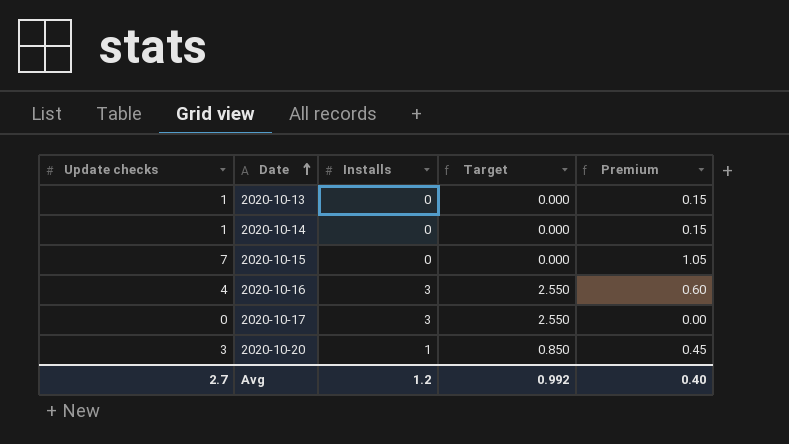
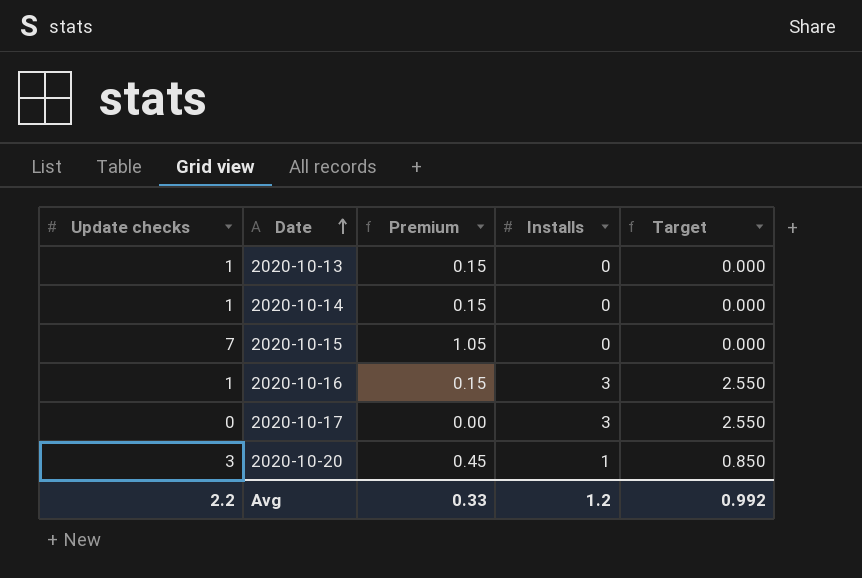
column Premium | position: 5 -> 3
2020-10-16 | Update checks: 4 -> 1
2020-10-16 | Premium: 0.60 -> 0.15
Avg | Update checks: 2.7 -> 2.2
Avg | Premium: 0.40 -> 0.33

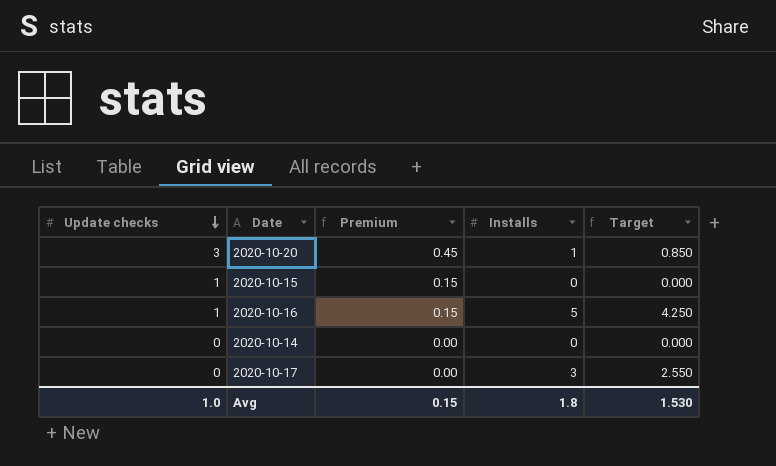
row order: Date ascending -> Update checks descending
row 2020-10-13: 1 | 0.15 | 0 | 0.000 -> none
2020-10-15 | Update checks: 7 -> 1
2020-10-15 | Premium: 1.05 -> 0.15
2020-10-16 | Installs: 3 -> 5
2020-10-16 | Target: 2.550 -> 4.250
2020-10-14 | Update checks: 1 -> 0
2020-10-14 | Premium: 0.15 -> 0.00
Avg | Update checks: 2.2 -> 1.0
Avg | Premium: 0.33 -> 0.15
Avg | Installs: 1.2 -> 1.8
Avg | Target: 0.992 -> 1.530

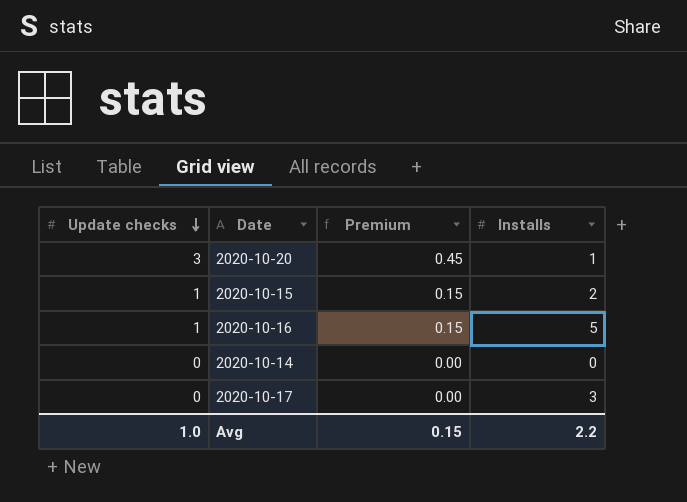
column Target | formula: [Installs] * 0.85 -> none
2020-10-15 | Installs: 0 -> 2
Avg | Installs: 1.8 -> 2.2

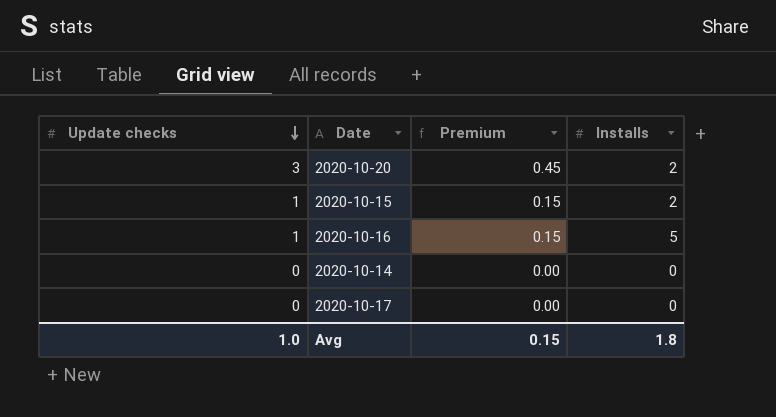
2020-10-20 | Installs: 1 -> 2
2020-10-17 | Installs: 3 -> 0
Avg | Installs: 2.2 -> 1.8

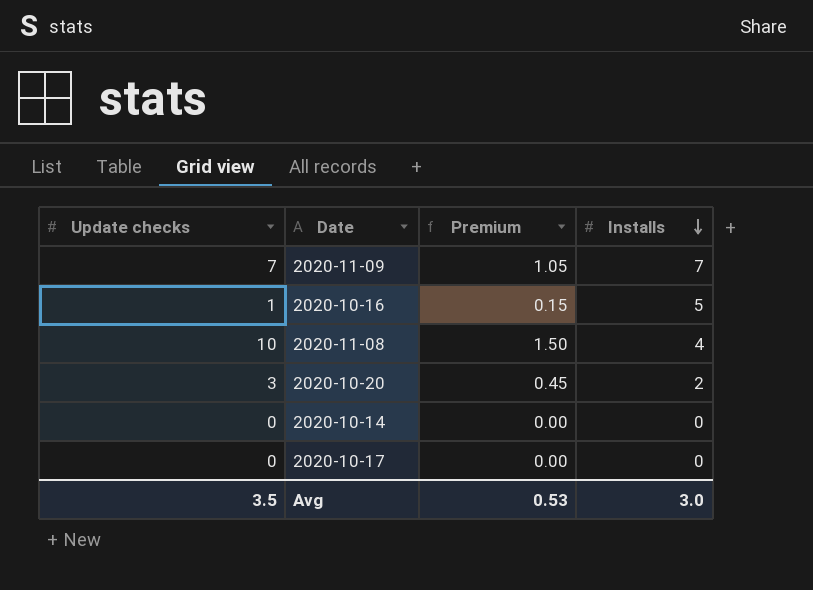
row order: Update checks descending -> Installs descending
row 2020-10-15: 1 | 0.15 | 2 -> none
row 2020-11-09: none -> 7 | 1.05 | 7
row 2020-11-08: none -> 10 | 1.50 | 4
Avg | Update checks: 1.0 -> 3.5
Avg | Premium: 0.15 -> 0.53
Avg | Installs: 1.8 -> 3.0

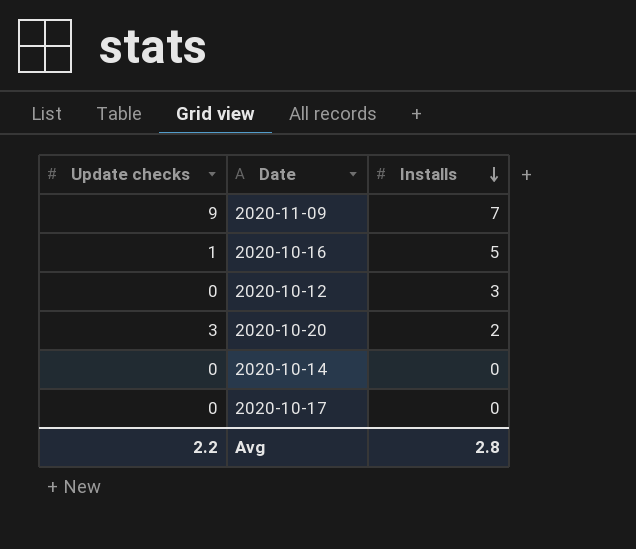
column Premium | formula: [Update checks] * 0.15 -> none
row 2020-11-08: 10 | 1.50 | 4 -> none
2020-11-09 | Update checks: 7 -> 9
row 2020-10-12: none -> 0 | 3
Avg | Update checks: 3.5 -> 2.2
Avg | Installs: 3.0 -> 2.8

